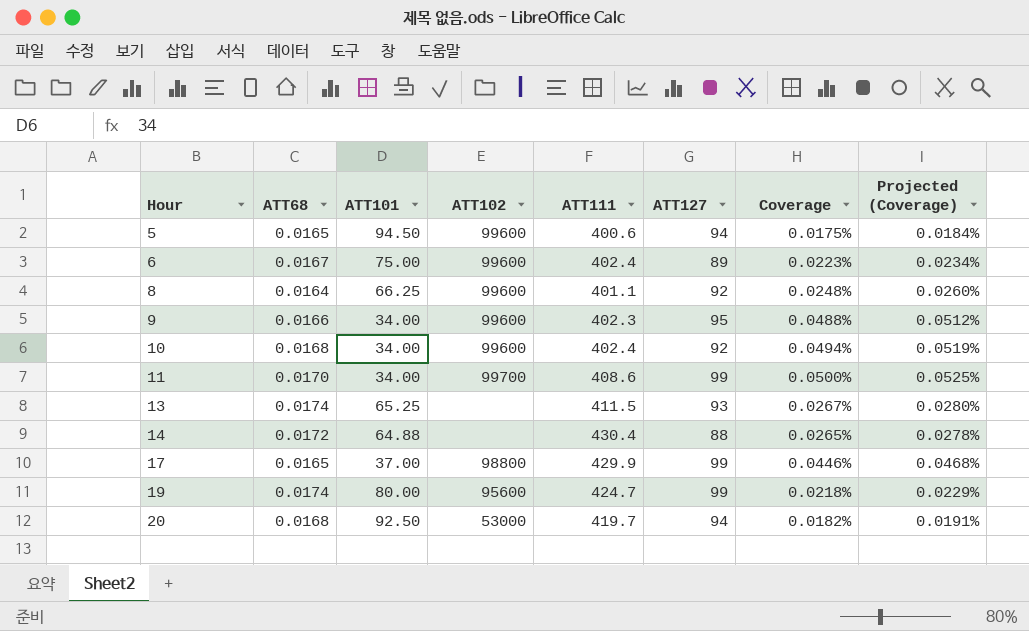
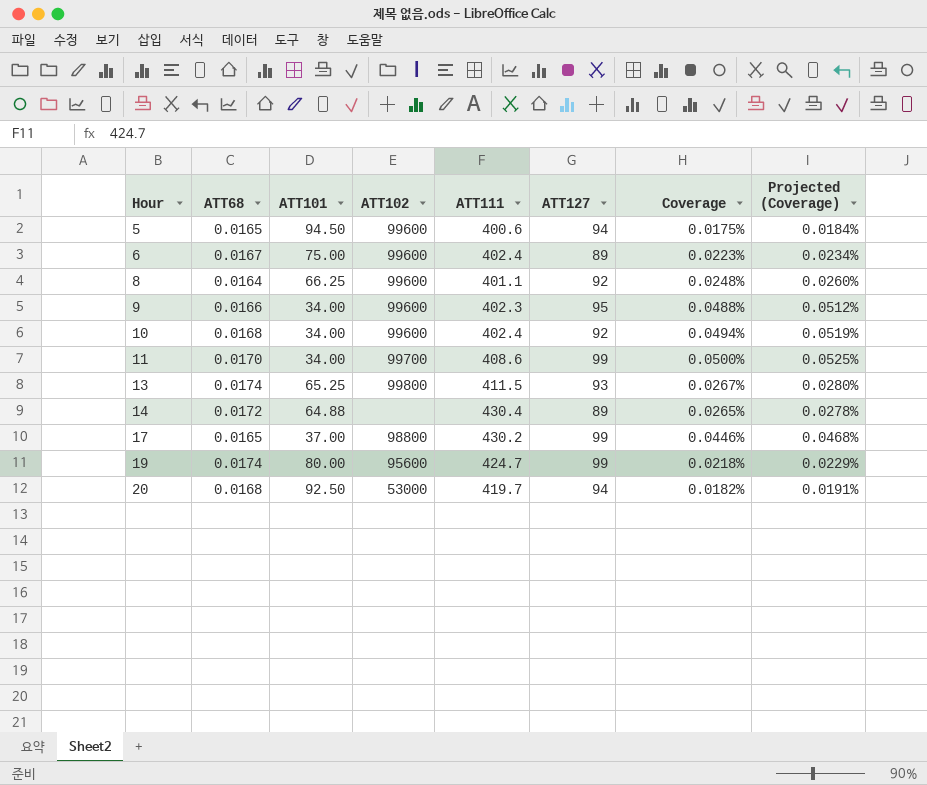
13 | ATT102: none -> 99800
14 | ATT127: 88 -> 89
17 | ATT111: 429.9 -> 430.2

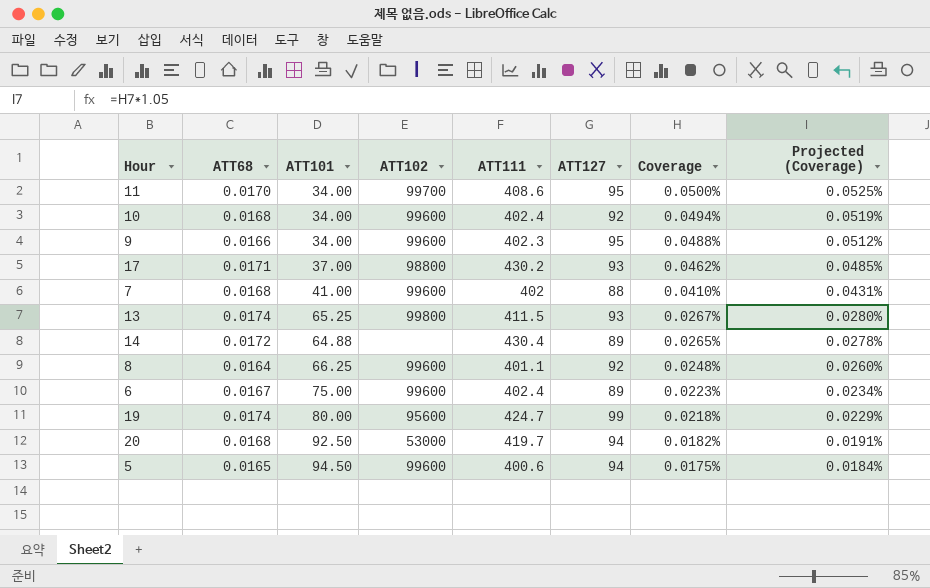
row order: Hour ascending -> Coverage descending
11 | ATT127: 99 -> 95
17 | ATT68: 0.0165 -> 0.0171
17 | ATT127: 99 -> 93
17 | Coverage: 0.0446% -> 0.0462%
17 | Projected (Coverage): 0.0468% -> 0.0485%
row 7: none -> 0.0168 | 41.00 | 99600 | 402 | 88 | 0.0410% | 0.0431%

